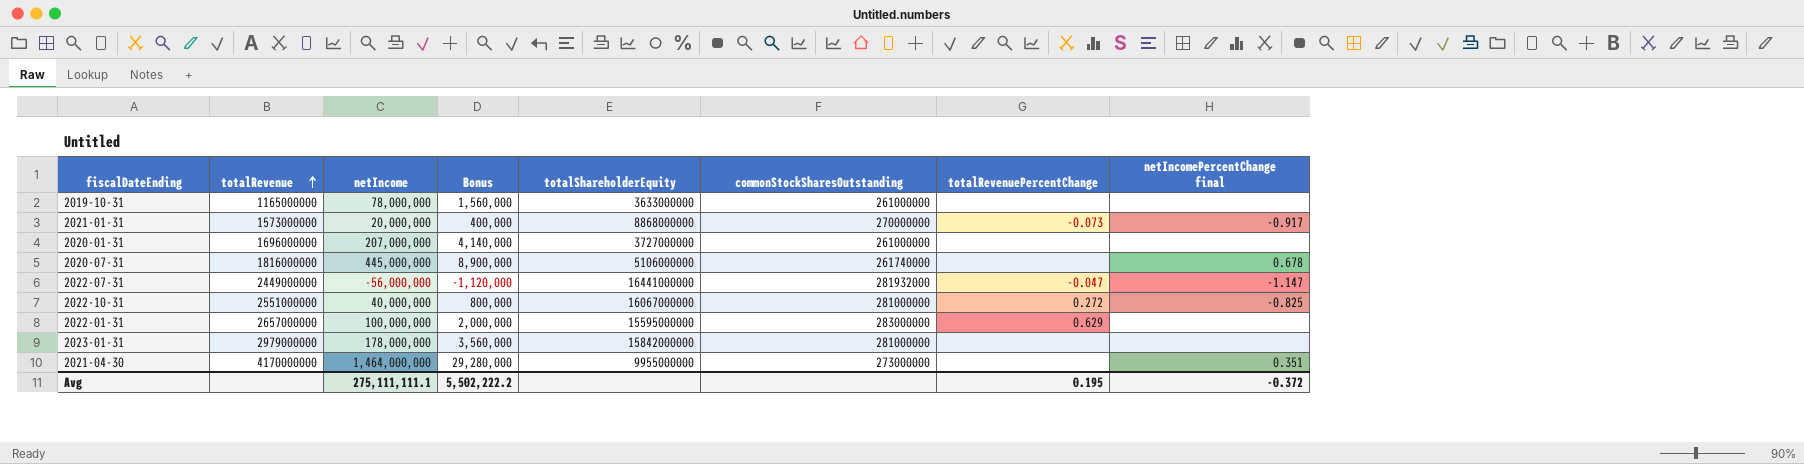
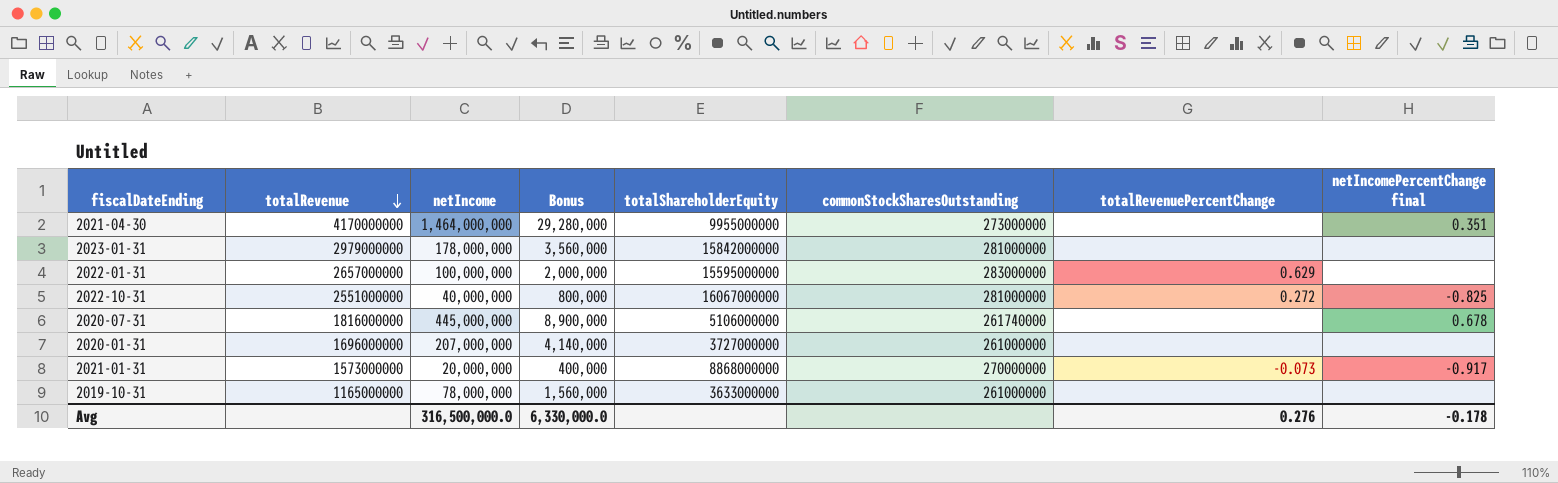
row order: totalRevenue ascending -> totalRevenue descending
row 2022-07-31: 2449000000 | -56,000,000 | -1,120,000 | 16441000000 | 281932000 | -0.047 | -1.147 -> none
Avg | netIncome: 275,111,111.1 -> 316,500,000.0
Avg | Bonus: 5,502,222.2 -> 6,330,000.0
Avg | totalRevenuePercentChange: 0.195 -> 0.276
Avg | netIncomePercentChange final: -0.372 -> -0.178

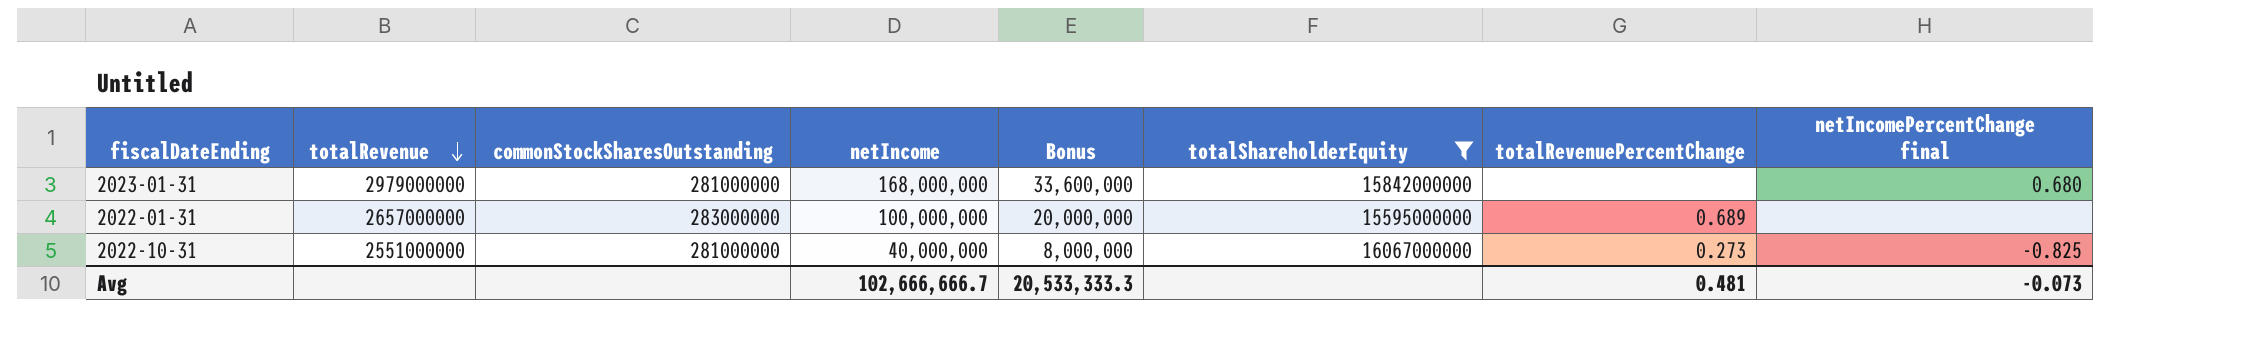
filter: none -> totalShareholderEquity >= 15595000000
column commonStockSharesOutstanding | position: 6 -> 3
column Bonus | formula: [netIncome] * 0.02 -> [netIncome] * 0.2
2023-01-31 | netIncome: 178,000,000 -> 168,000,000
2023-01-31 | netIncomePercentChange final: none -> 0.680
2022-01-31 | totalRevenuePercentChange: 0.629 -> 0.689
2022-10-31 | totalRevenuePercentChange: 0.272 -> 0.273
Avg | netIncome: 316,500,000.0 -> 102,666,666.7
Avg | Bonus: 6,330,000.0 -> 20,533,333.3
Avg | totalRevenuePercentChange: 0.276 -> 0.481
Avg | netIncomePercentChange final: -0.178 -> -0.073

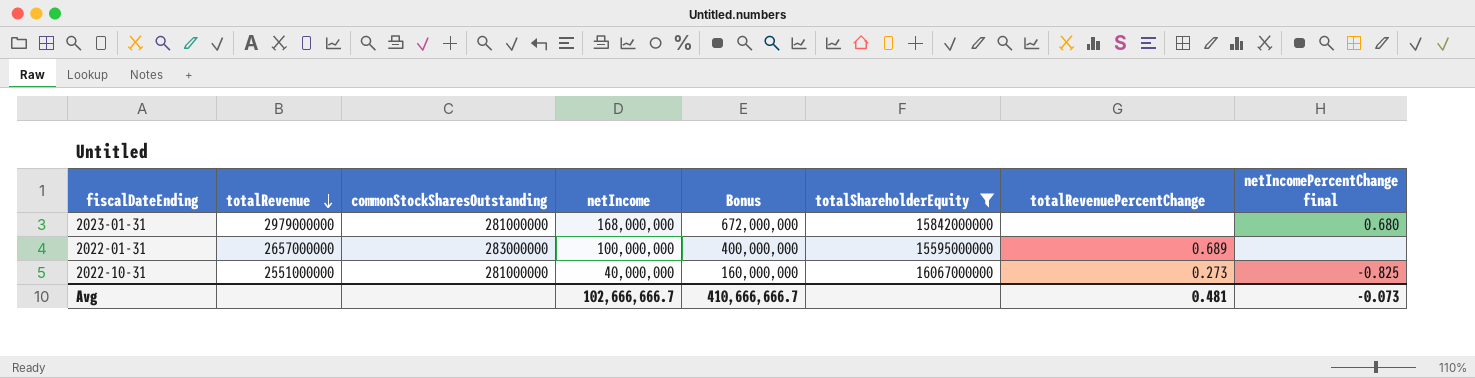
column Bonus | formula: [netIncome] * 0.2 -> [netIncome] * 4
Avg | Bonus: 20,533,333.3 -> 410,666,666.7

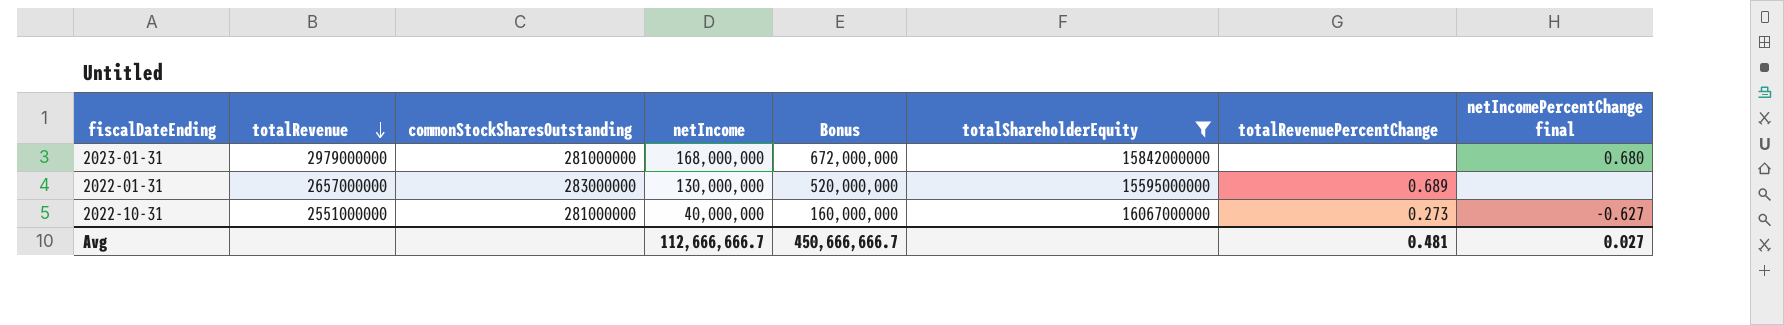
2022-01-31 | netIncome: 100,000,000 -> 130,000,000
2022-01-31 | Bonus: 400,000,000 -> 520,000,000
2022-10-31 | netIncomePercentChange final: -0.825 -> -0.627
Avg | netIncome: 102,666,666.7 -> 112,666,666.7
Avg | Bonus: 410,666,666.7 -> 450,666,666.7
Avg | netIncomePercentChange final: -0.073 -> 0.027

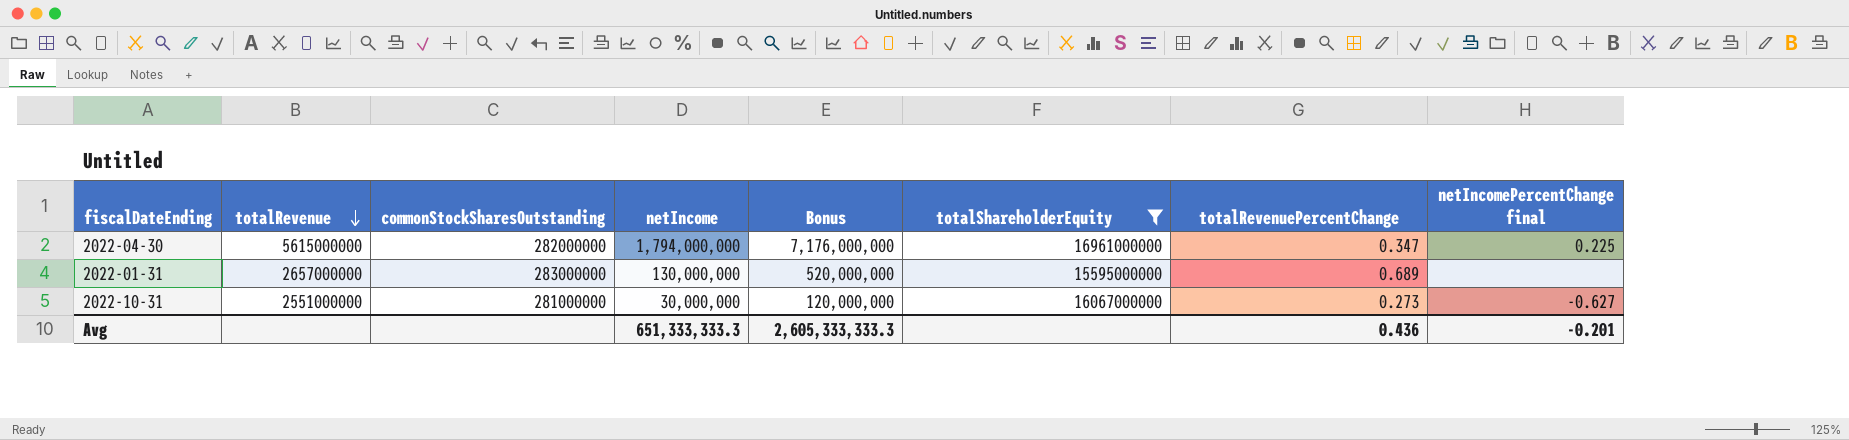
row 2023-01-31: 2979000000 | 281000000 | 168,000,000 | 672,000,000 | 15842000000 | none | 0.680 -> none
row 2022-04-30: none -> 5615000000 | 282000000 | 1,794,000,000 | 7,176,000,000 | 16961000000 | 0.347 | 0.225
2022-10-31 | netIncome: 40,000,000 -> 30,000,000
2022-10-31 | Bonus: 160,000,000 -> 120,000,000
Avg | netIncome: 112,666,666.7 -> 651,333,333.3
Avg | Bonus: 450,666,666.7 -> 2,605,333,333.3
Avg | totalRevenuePercentChange: 0.481 -> 0.436
Avg | netIncomePercentChange final: 0.027 -> -0.201

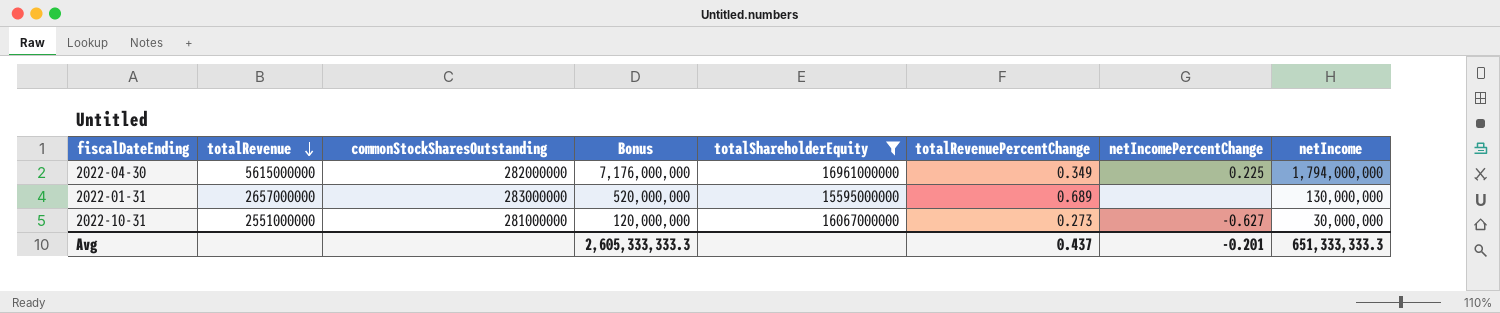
column name: netIncomePercentChange final -> netIncomePercentChange
column netIncome | position: 4 -> 8
2022-04-30 | totalRevenuePercentChange: 0.347 -> 0.349
Avg | totalRevenuePercentChange: 0.436 -> 0.437

